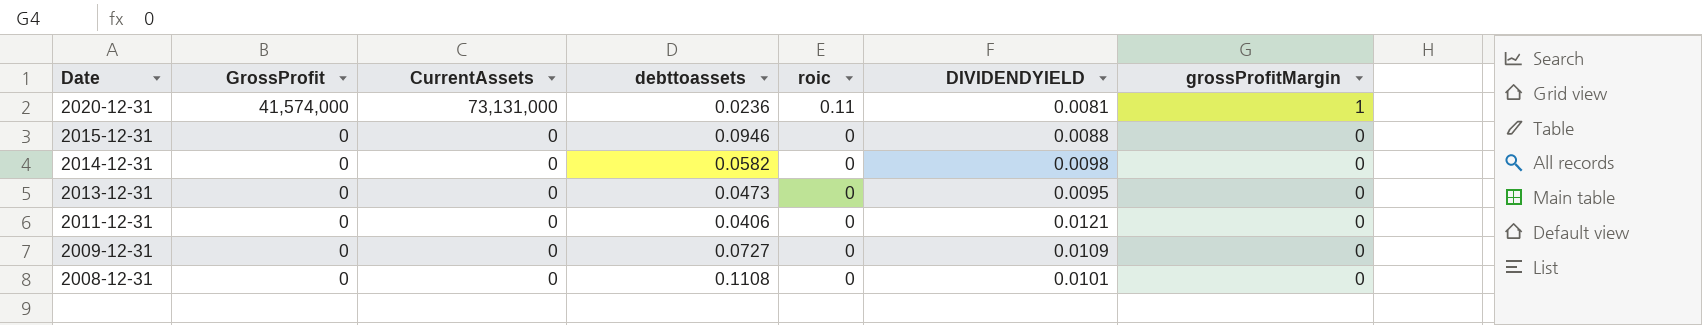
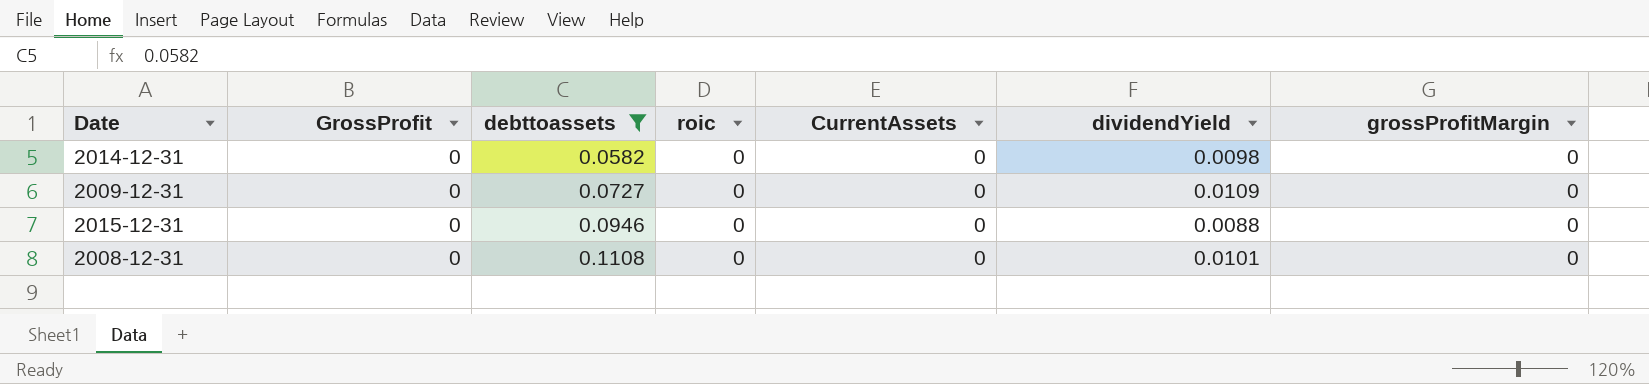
filter: none -> debttoassets >= 0.0582
row order: Date descending -> debttoassets ascending
column CurrentAssets | position: 3 -> 5
column name: DIVIDENDYIELD -> dividendYield

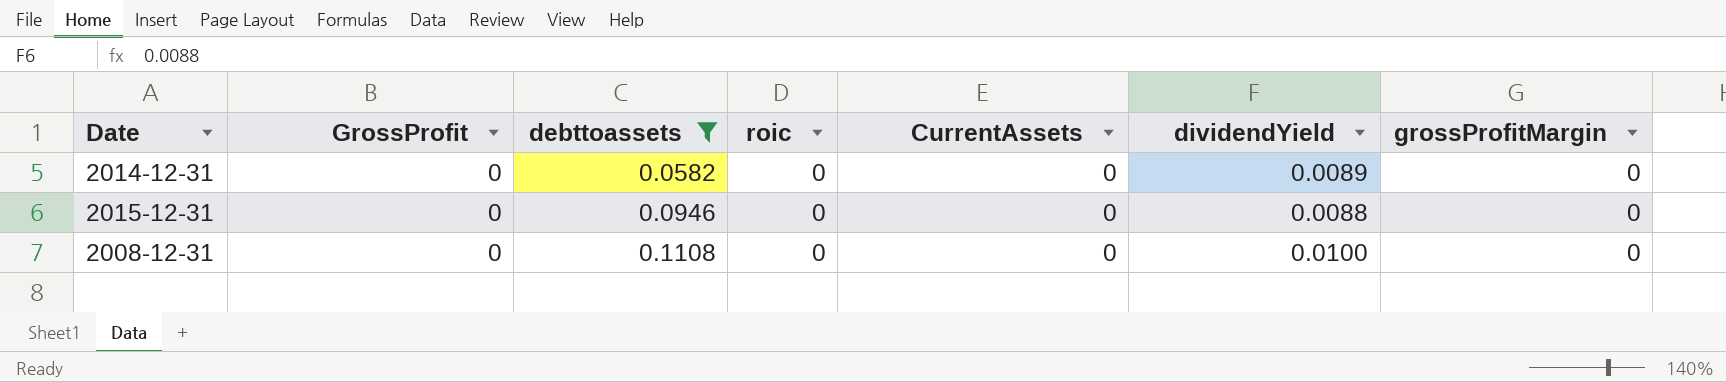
row 2009-12-31: 0 | 0.0727 | 0 | 0 | 0.0109 | 0 -> none
2014-12-31 | dividendYield: 0.0098 -> 0.0089
2008-12-31 | dividendYield: 0.0101 -> 0.0100

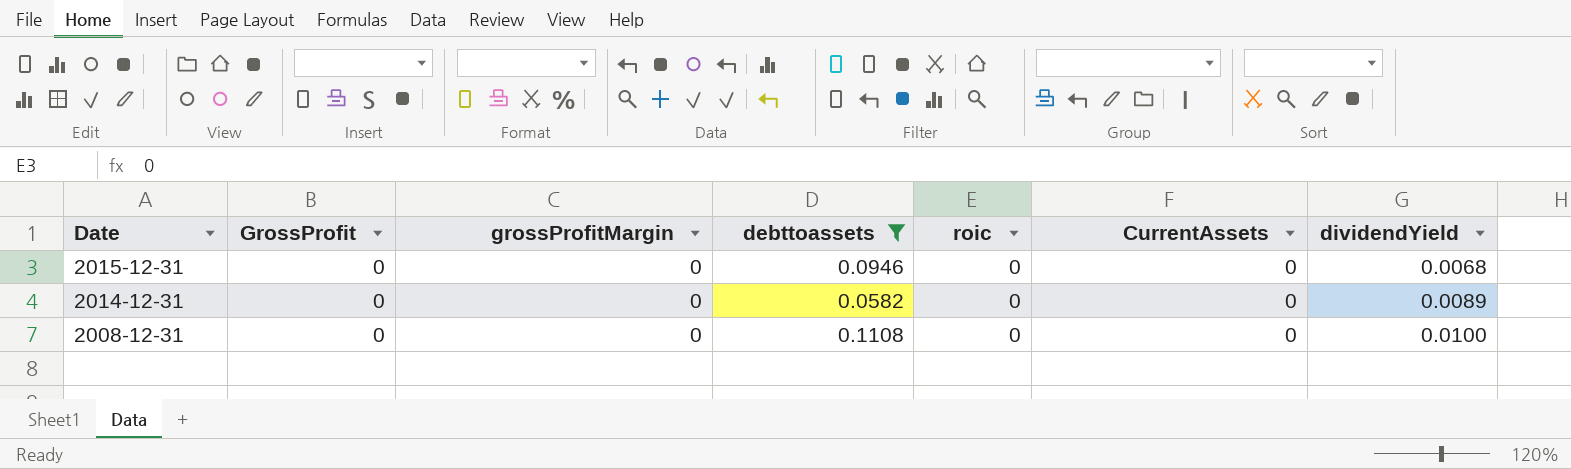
row order: debttoassets ascending -> Date descending
column grossProfitMargin | position: 7 -> 3
2015-12-31 | dividendYield: 0.0088 -> 0.0068

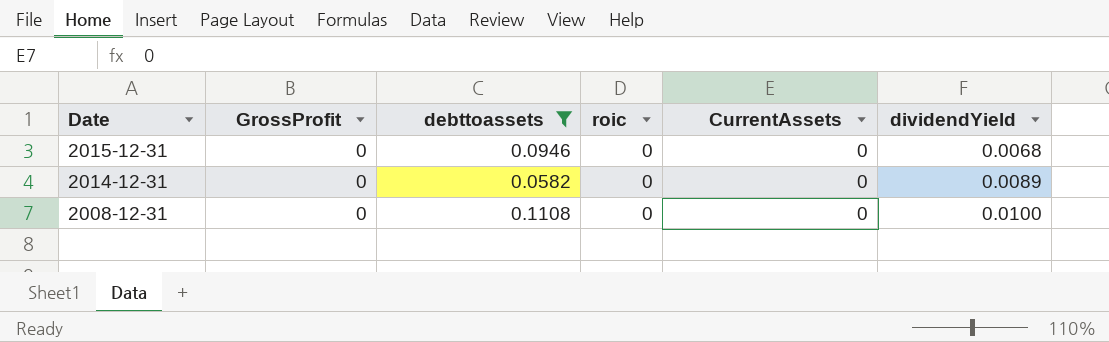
column grossProfitMargin | position: 3 -> none

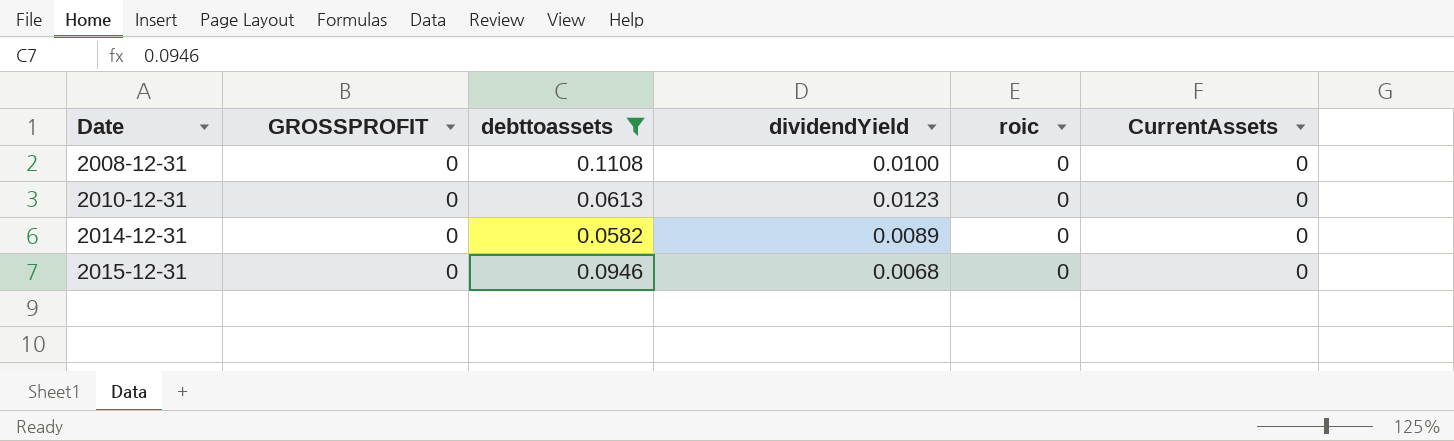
row order: Date descending -> Date ascending
column name: GrossProfit -> GROSSPROFIT
column dividendYield | position: 6 -> 4
row 2010-12-31: none -> 0 | 0.0613 | 0.0123 | 0 | 0

